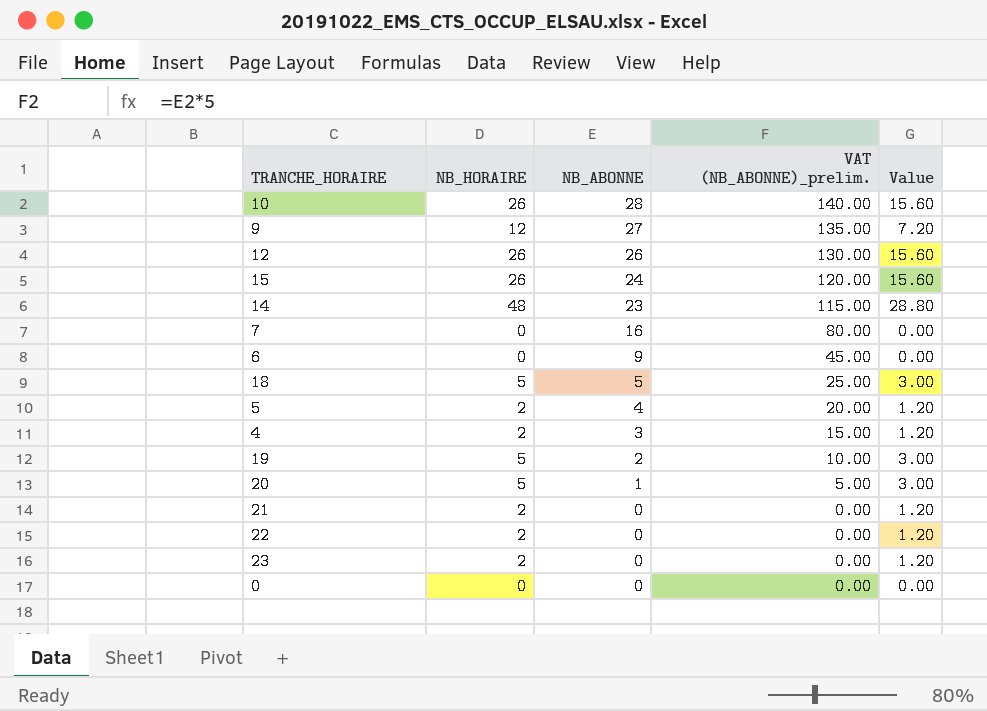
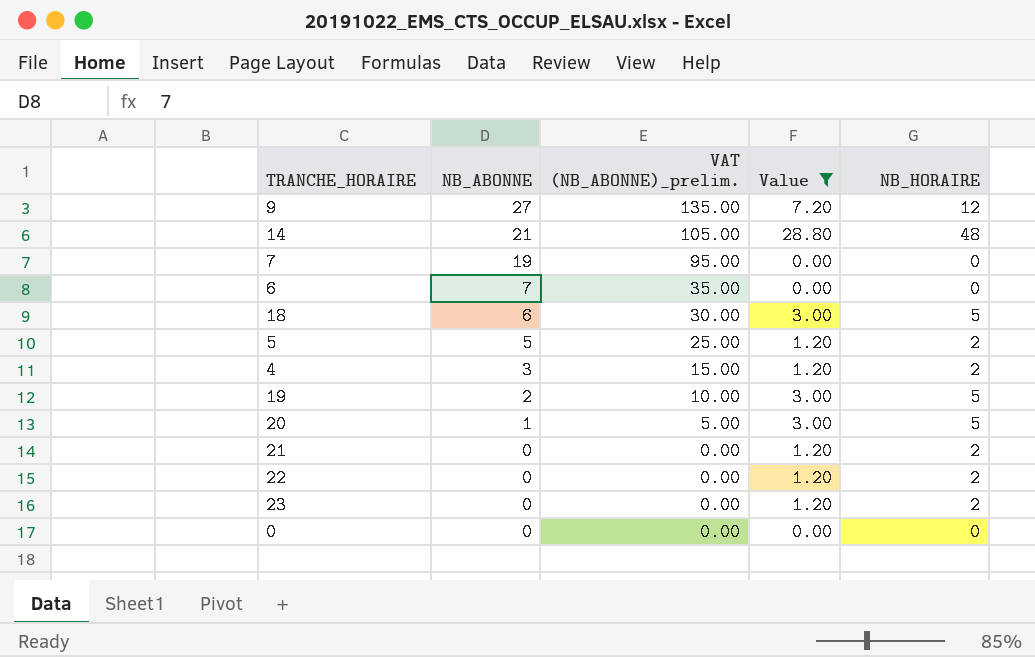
filter: none -> Value != 15.60
column NB_HORAIRE | position: 2 -> 5
14 | NB_ABONNE: 23 -> 21
14 | VAT (NB_ABONNE)_prelim.: 115.00 -> 105.00
7 | NB_ABONNE: 16 -> 19
7 | VAT (NB_ABONNE)_prelim.: 80.00 -> 95.00
6 | NB_ABONNE: 9 -> 7
6 | VAT (NB_ABONNE)_prelim.: 45.00 -> 35.00
18 | NB_ABONNE: 5 -> 6
18 | VAT (NB_ABONNE)_prelim.: 25.00 -> 30.00
5 | NB_ABONNE: 4 -> 5
5 | VAT (NB_ABONNE)_prelim.: 20.00 -> 25.00

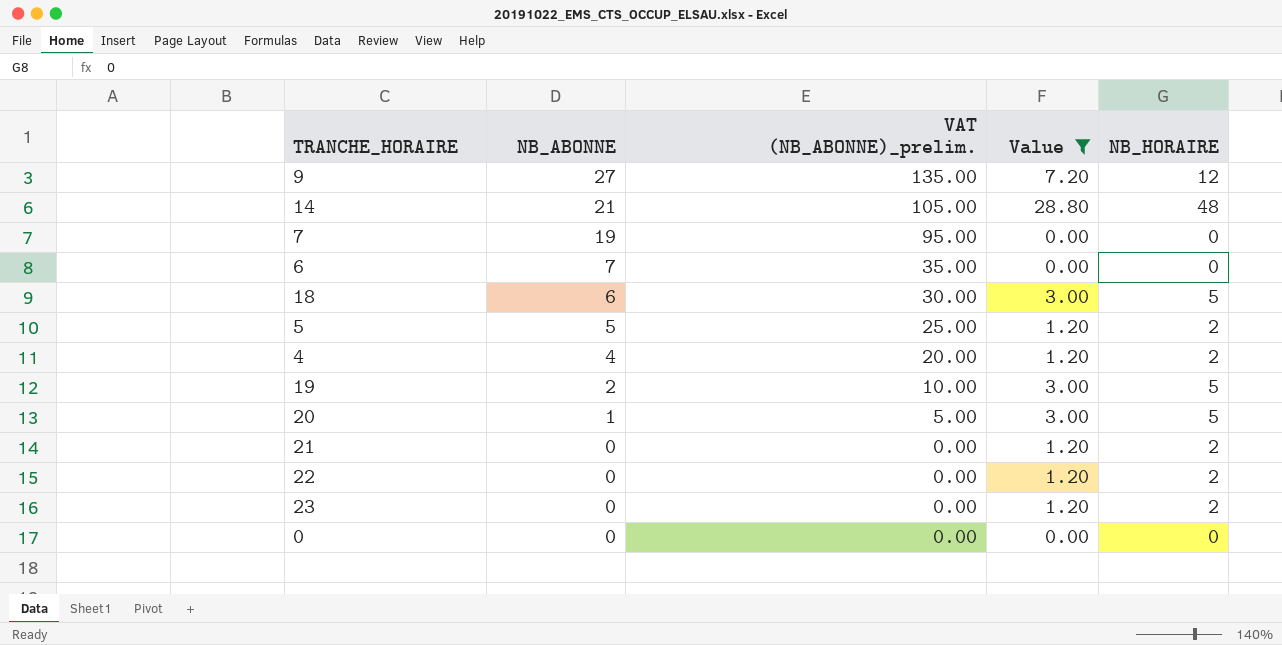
4 | NB_ABONNE: 3 -> 4
4 | VAT (NB_ABONNE)_prelim.: 15.00 -> 20.00

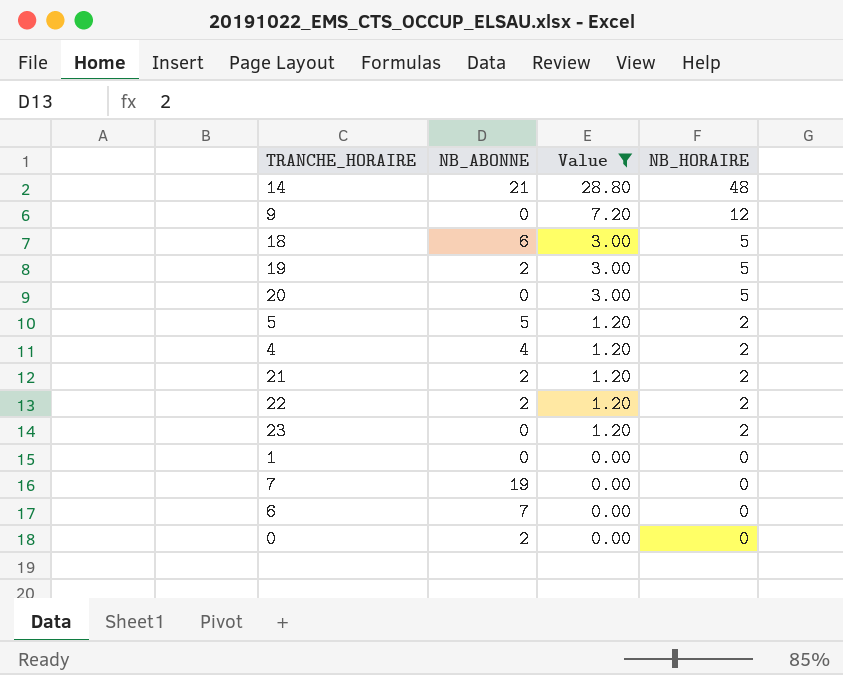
row order: NB_ABONNE descending -> Value descending
column VAT (NB_ABONNE)_prelim. | formula: [NB_ABONNE] * 5 -> none
9 | NB_ABONNE: 27 -> 0
20 | NB_ABONNE: 1 -> 0
21 | NB_ABONNE: 0 -> 2
22 | NB_ABONNE: 0 -> 2
row 1: none -> 0 | 0.00 | 0
0 | NB_ABONNE: 0 -> 2

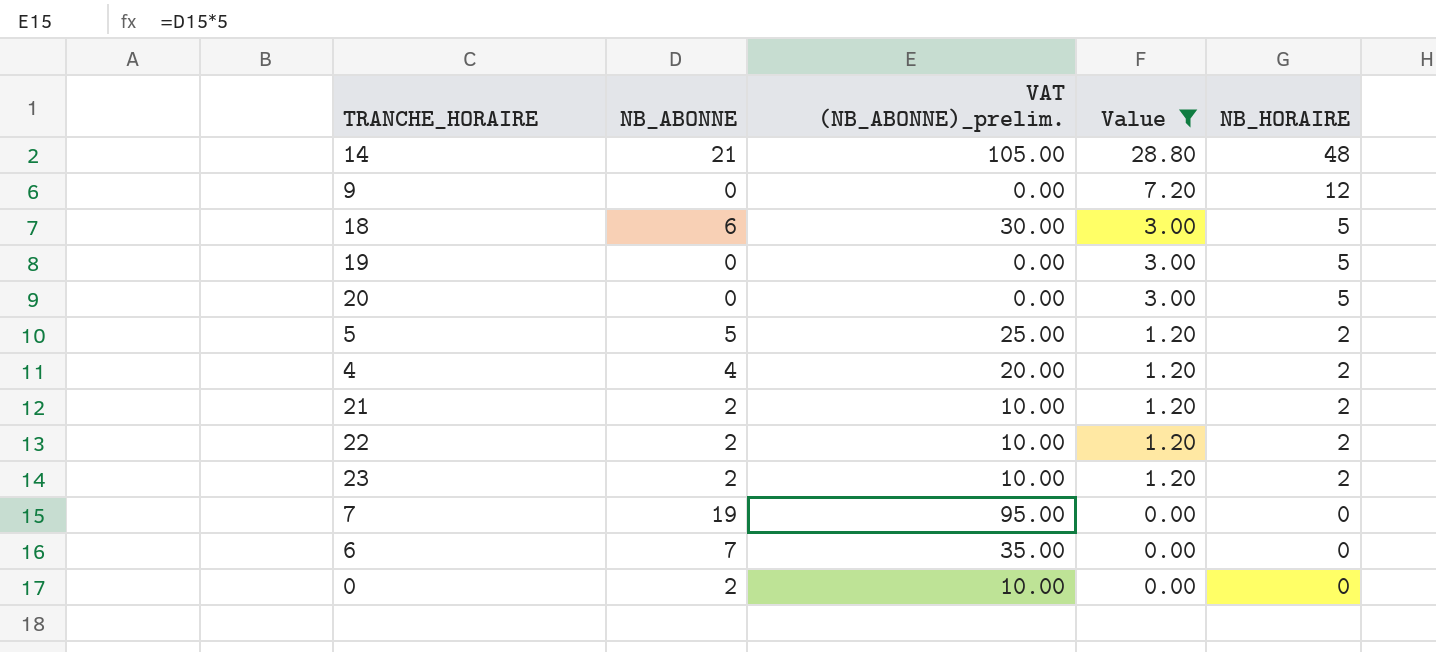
column VAT (NB_ABONNE)_prelim. | formula: none -> [NB_ABONNE] * 5
row 1: 0 | 0.00 | 0 -> none
19 | NB_ABONNE: 2 -> 0
23 | NB_ABONNE: 0 -> 2

